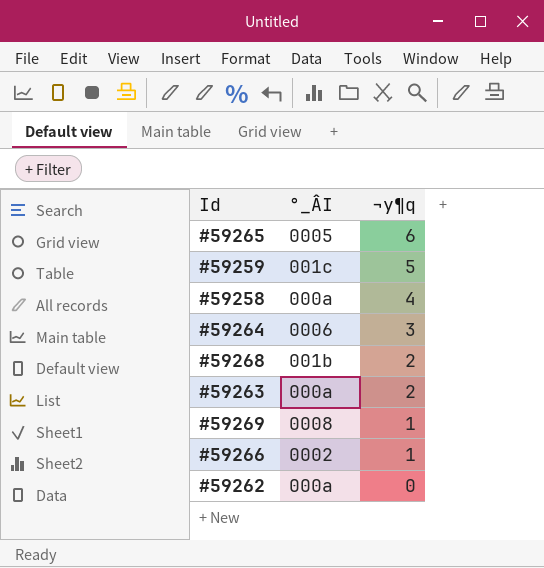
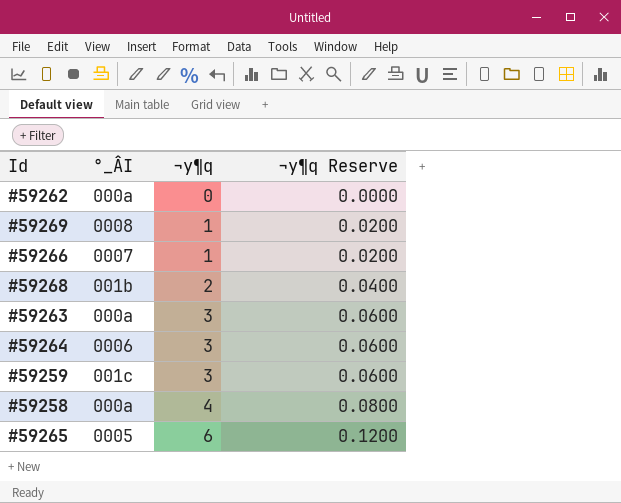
row order: ¬y¶q descending -> ¬y¶q ascending
column ¬y¶q Reserve | formula: none -> [¬y¶q] * 0.02
#59266 | °_ÂI: 0002 -> 0007
#59263 | ¬y¶q: 2 -> 3
#59259 | ¬y¶q: 5 -> 3

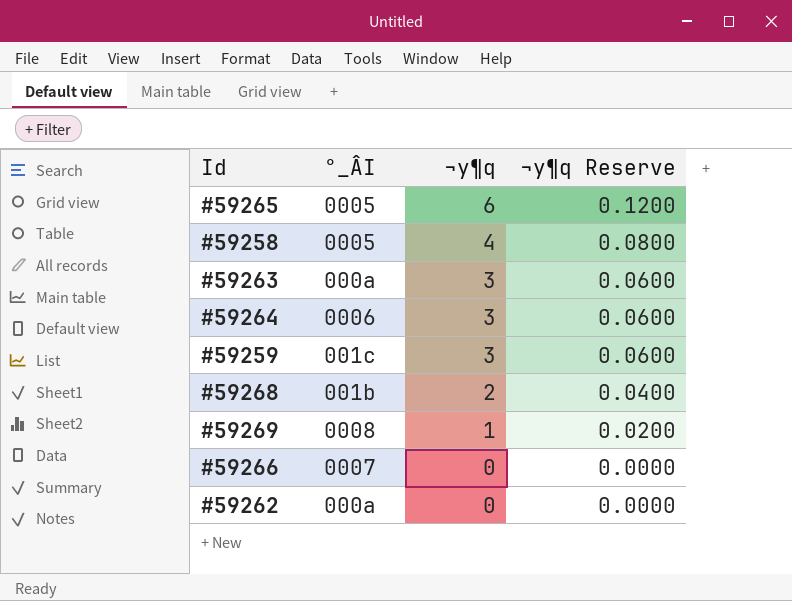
row order: ¬y¶q ascending -> ¬y¶q descending
#59258 | °_ÂI: 000a -> 0005
#59266 | ¬y¶q: 1 -> 0
#59266 | ¬y¶q Reserve: 0.0200 -> 0.0000

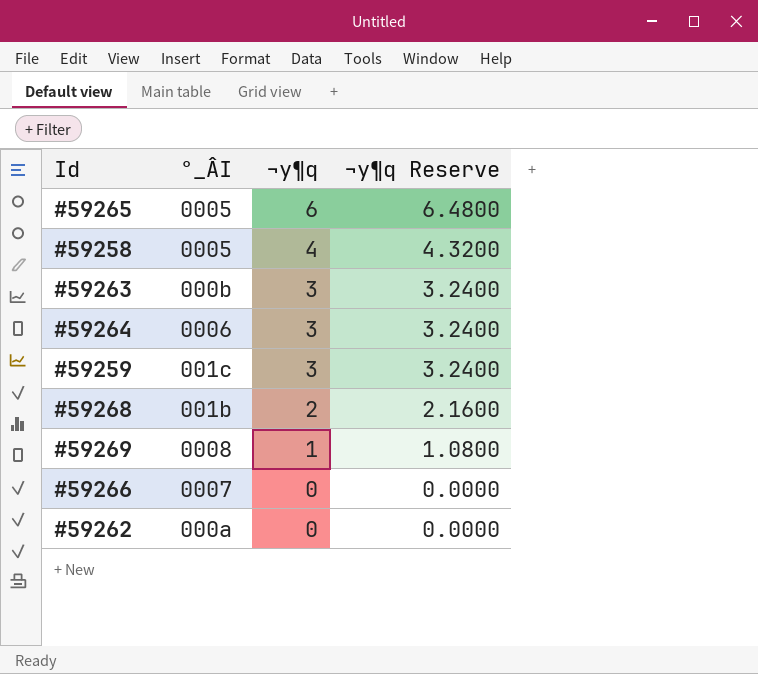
column ¬y¶q Reserve | formula: [¬y¶q] * 0.02 -> [¬y¶q] * 1.08
#59263 | °_ÂI: 000a -> 000b

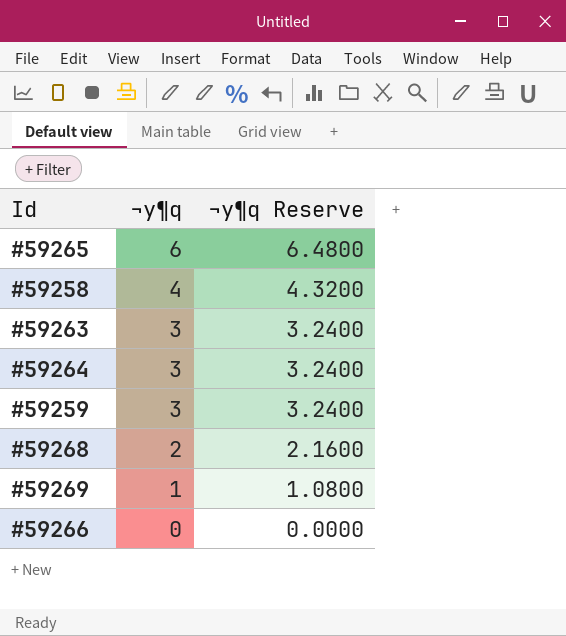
column °_ÂI | position: 2 -> none
row #59262: 000a | 0 | 0.0000 -> none

